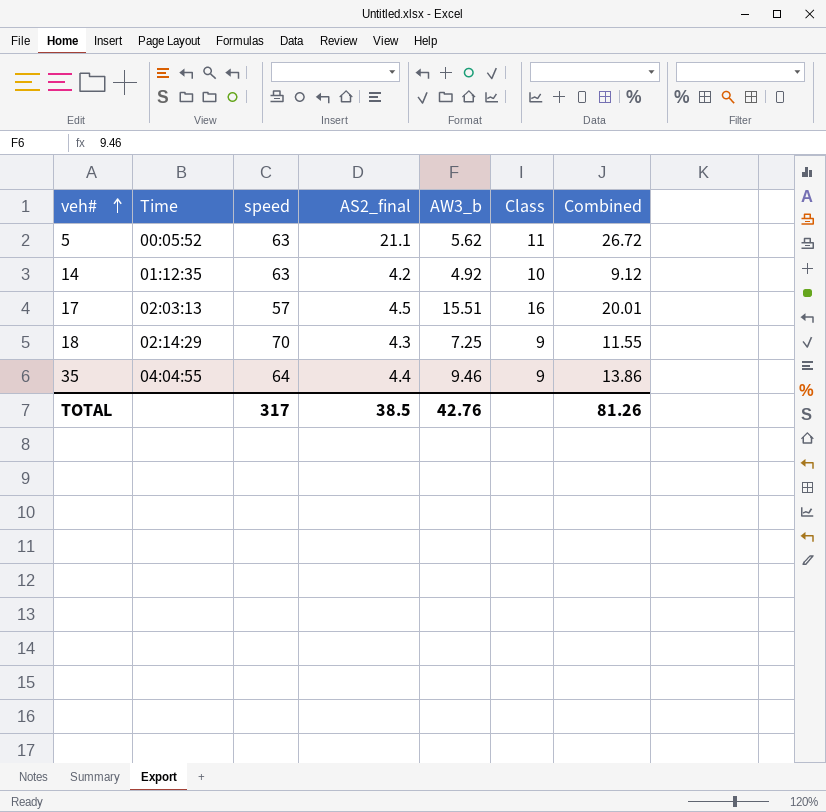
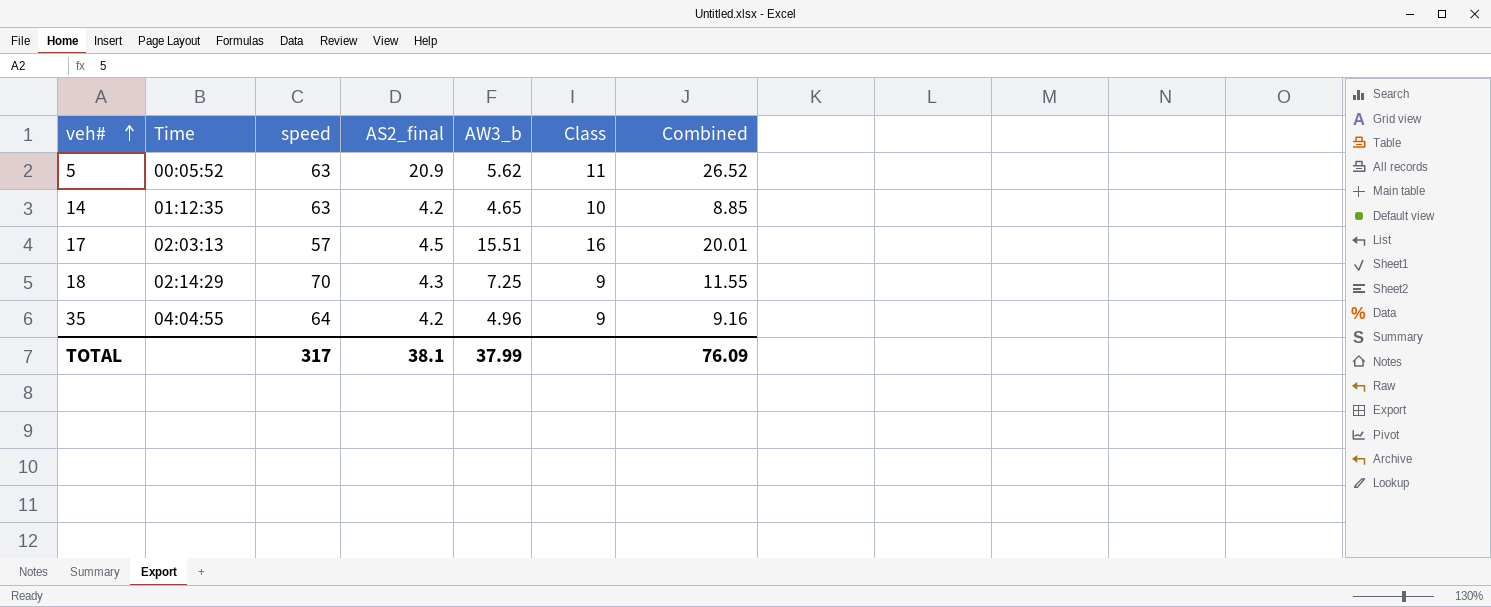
5 | AS2_final: 21.1 -> 20.9
5 | Combined: 26.72 -> 26.52
14 | AW3_b: 4.92 -> 4.65
14 | Combined: 9.12 -> 8.85
35 | AS2_final: 4.4 -> 4.2
35 | AW3_b: 9.46 -> 4.96
35 | Combined: 13.86 -> 9.16
TOTAL | AS2_final: 38.5 -> 38.1
TOTAL | AW3_b: 42.76 -> 37.99
TOTAL | Combined: 81.26 -> 76.09

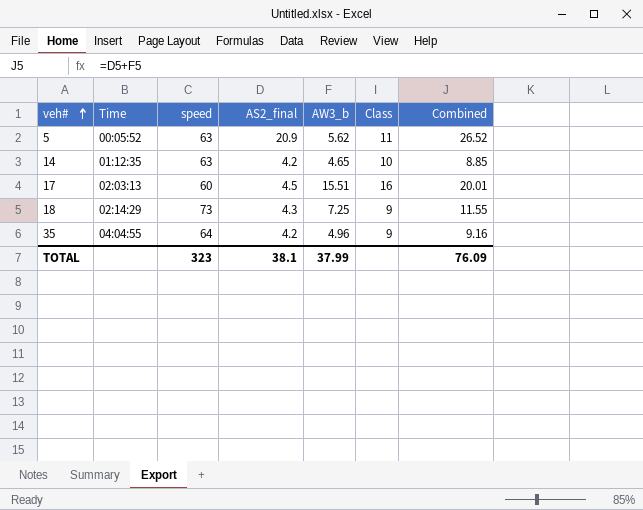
17 | speed: 57 -> 60
18 | speed: 70 -> 73
TOTAL | speed: 317 -> 323

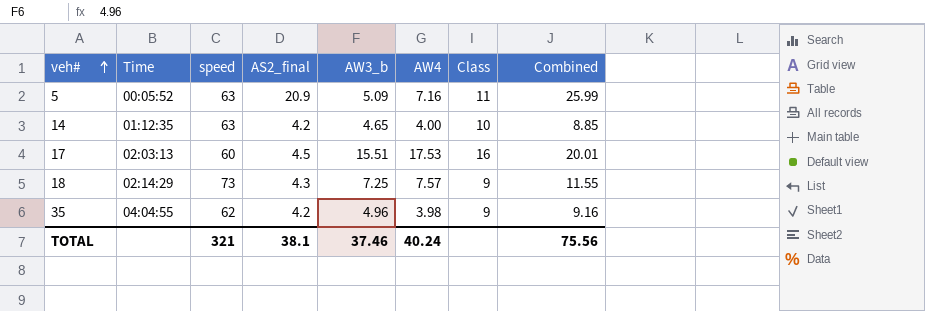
column AW4 | position: none -> 6
5 | AW3_b: 5.62 -> 5.09
5 | Combined: 26.52 -> 25.99
35 | speed: 64 -> 62
TOTAL | speed: 323 -> 321
TOTAL | AW3_b: 37.99 -> 37.46
TOTAL | Combined: 76.09 -> 75.56

